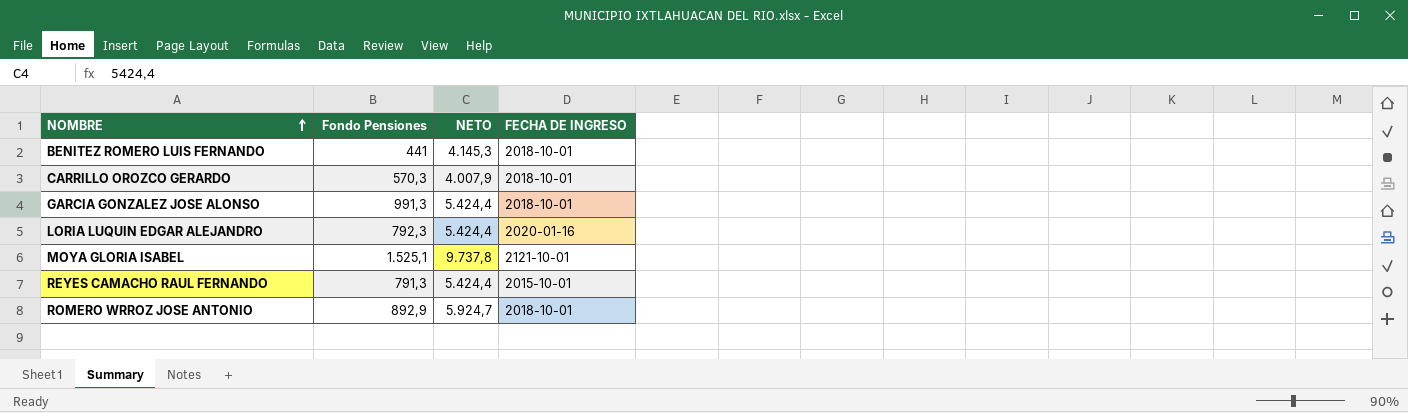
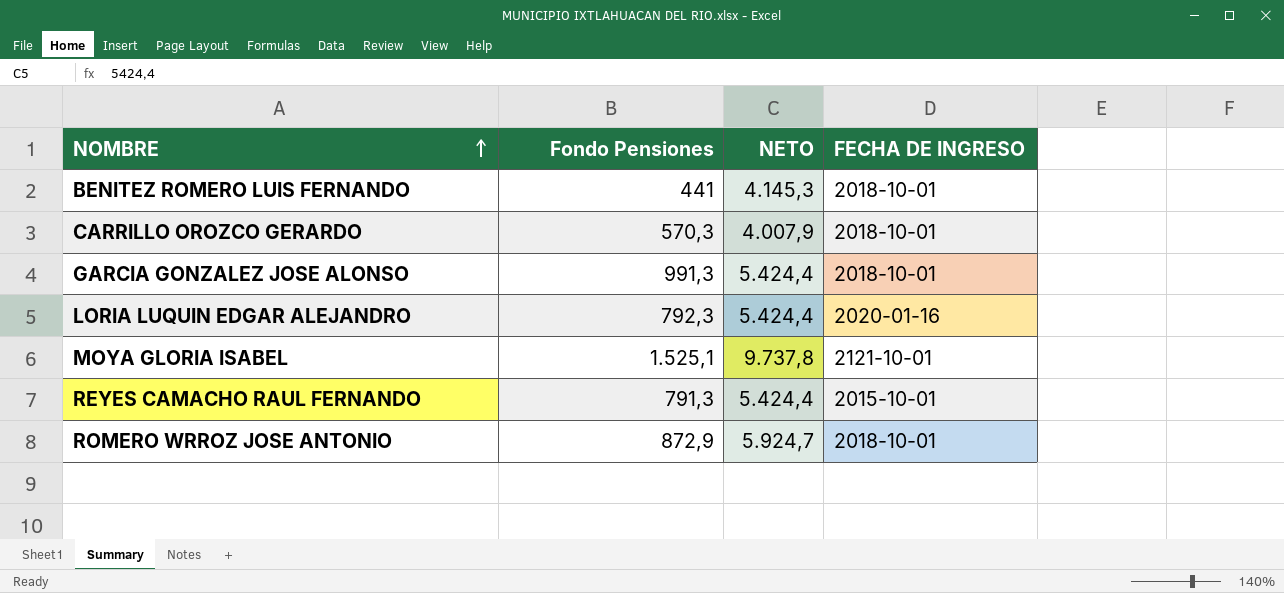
ROMERO WRROZ JOSE ANTONIO | Fondo Pensiones: 892,9 -> 872,9

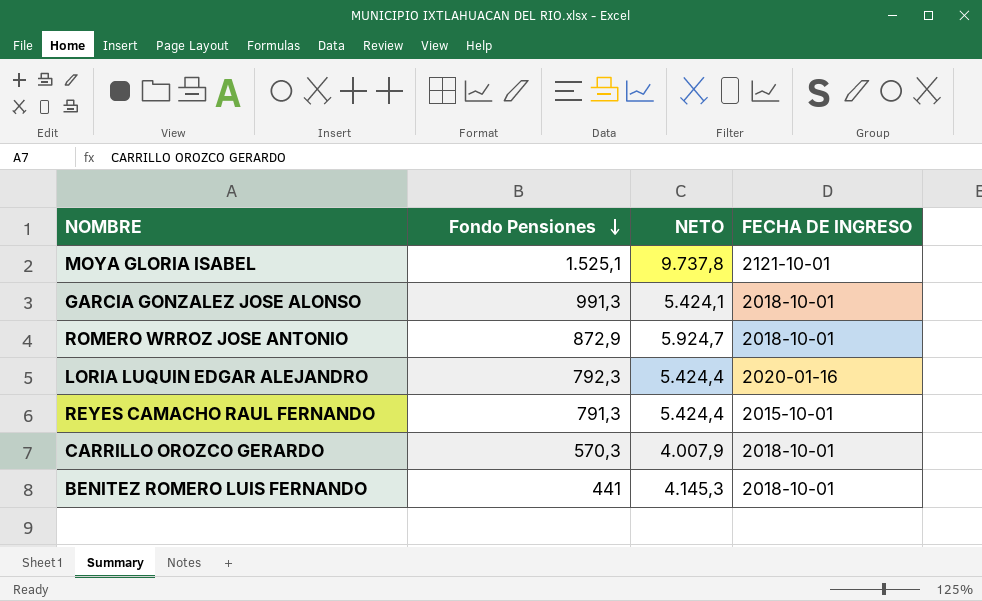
row order: NOMBRE ascending -> Fondo Pensiones descending
GARCIA GONZALEZ JOSE ALONSO | NETO: 5.424,4 -> 5.424,1

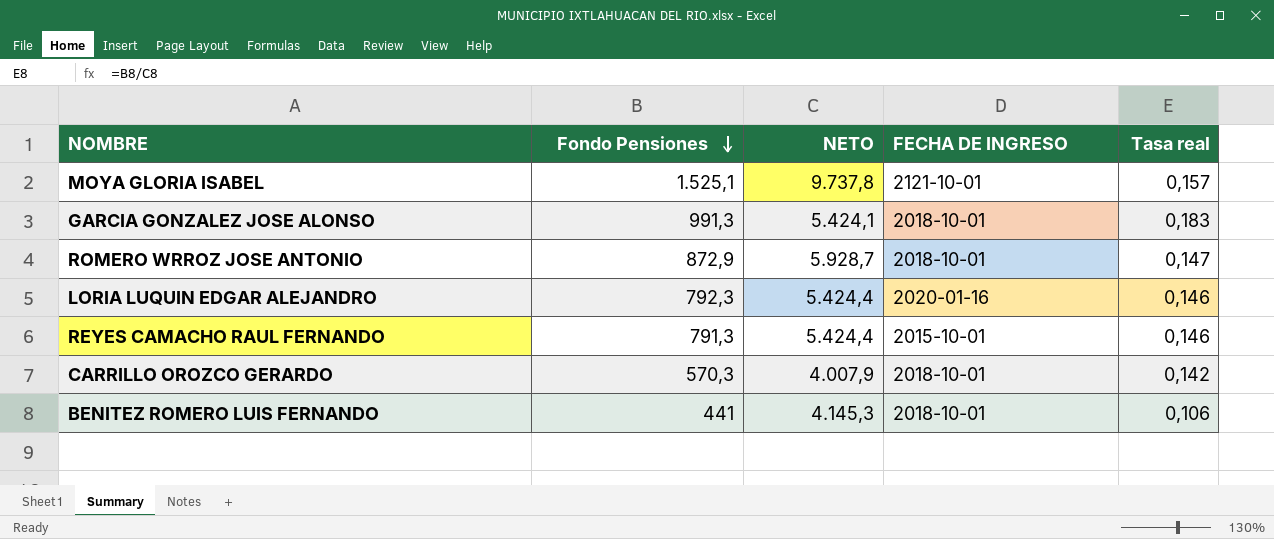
column Tasa real | formula: none -> [Fondo Pensiones] / [NETO]
ROMERO WRROZ JOSE ANTONIO | NETO: 5.924,7 -> 5.928,7

